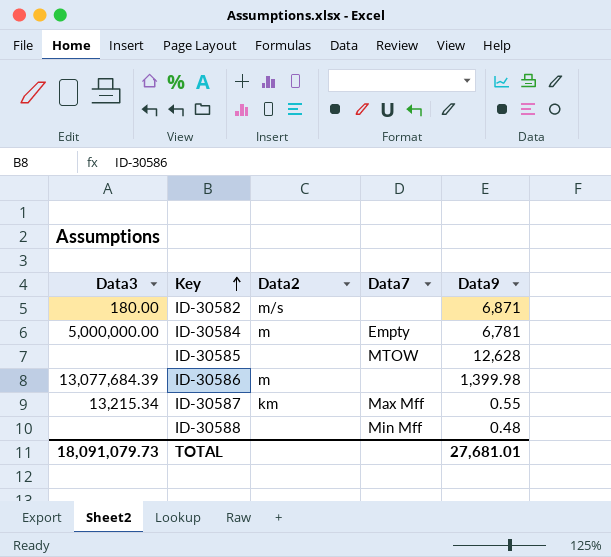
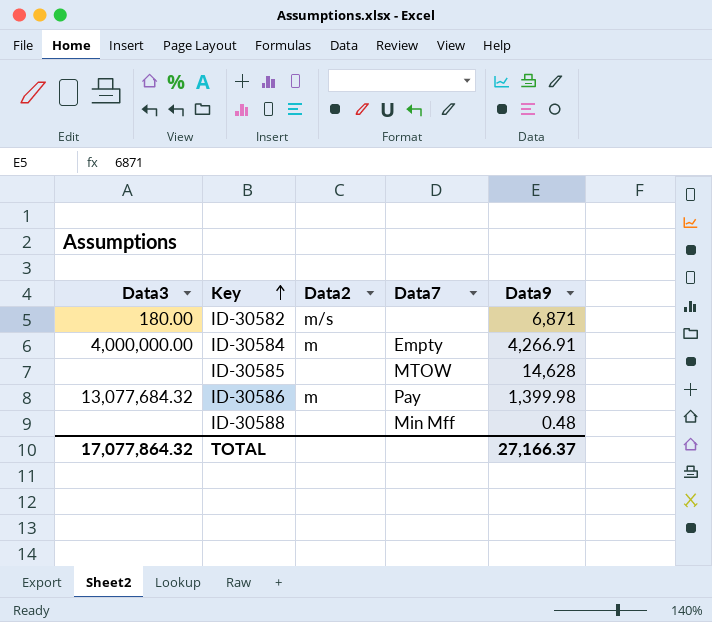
row ID-30587: 13,215.34 | km | Max Mff | 0.55 -> none
ID-30584 | Data3: 5,000,000.00 -> 4,000,000.00
ID-30584 | Data9: 6,781 -> 4,266.91
ID-30585 | Data9: 12,628 -> 14,628
ID-30586 | Data3: 13,077,684.39 -> 13,077,684.32
ID-30586 | Data7: none -> Pay
TOTAL | Data3: 18,091,079.73 -> 17,077,864.32
TOTAL | Data9: 27,681.01 -> 27,166.37

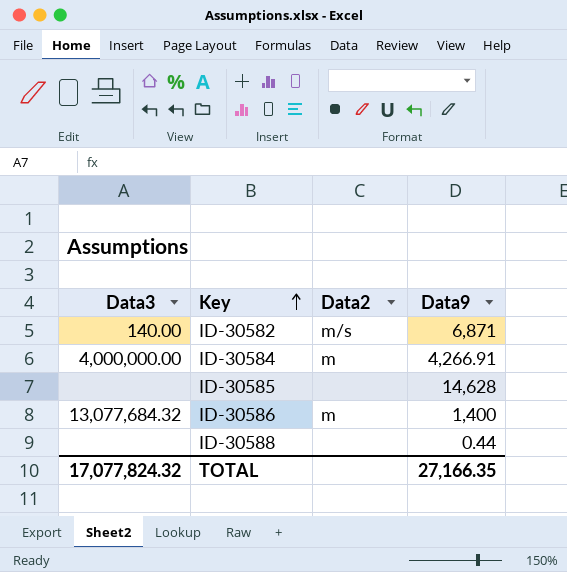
column Data7 | position: 4 -> none
ID-30582 | Data3: 180.00 -> 140.00
ID-30586 | Data9: 1,399.98 -> 1,400
ID-30588 | Data9: 0.48 -> 0.44
TOTAL | Data3: 17,077,864.32 -> 17,077,824.32
TOTAL | Data9: 27,166.37 -> 27,166.35

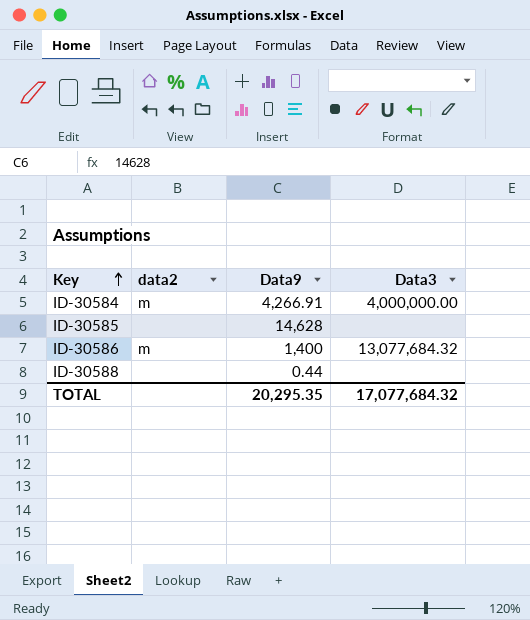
column name: Data2 -> data2
column Data3 | position: 1 -> 4
row ID-30582: 140.00 | m/s | 6,871 -> none
TOTAL | Data9: 27,166.35 -> 20,295.35
TOTAL | Data3: 17,077,824.32 -> 17,077,684.32

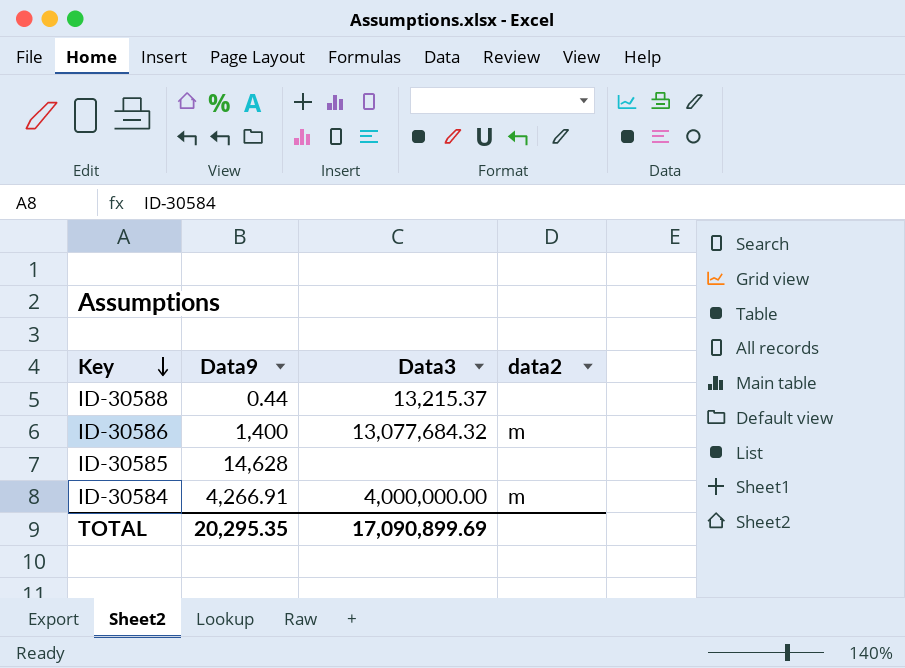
row order: Key ascending -> Key descending
column data2 | position: 2 -> 4
ID-30588 | Data3: none -> 13,215.37
TOTAL | Data3: 17,077,684.32 -> 17,090,899.69

